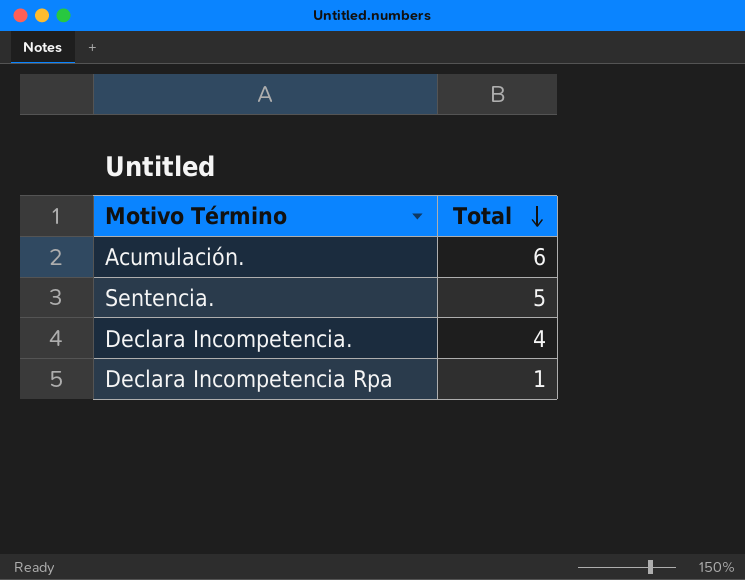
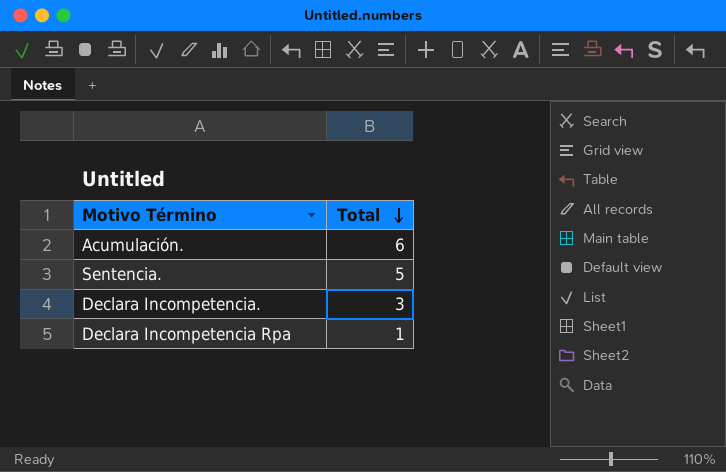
Declara Incompetencia. | Total: 4 -> 3

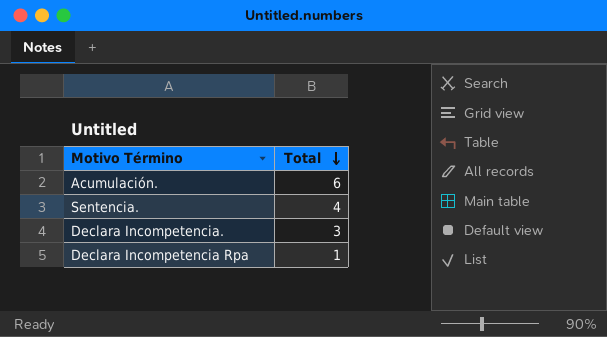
Sentencia. | Total: 5 -> 4

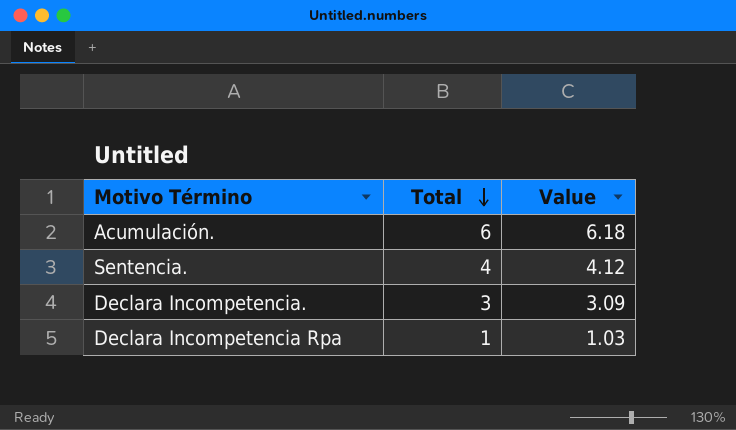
column Value | formula: none -> [Total] * 1.03

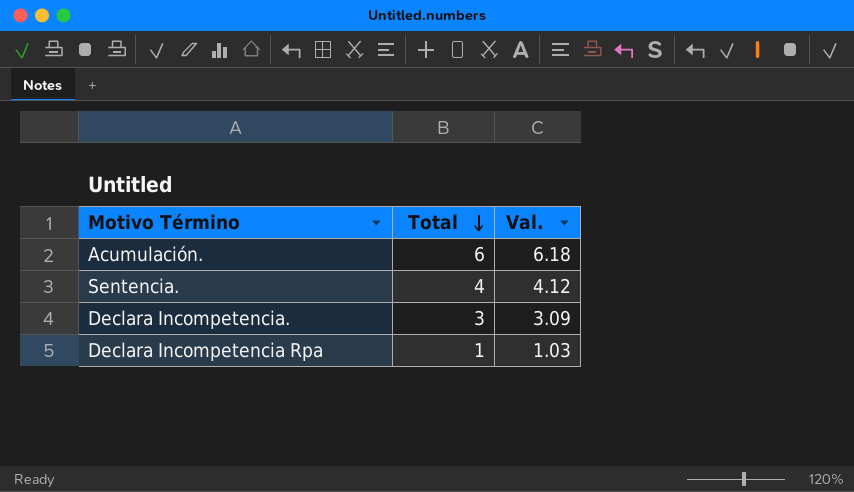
column name: Value -> Val.

